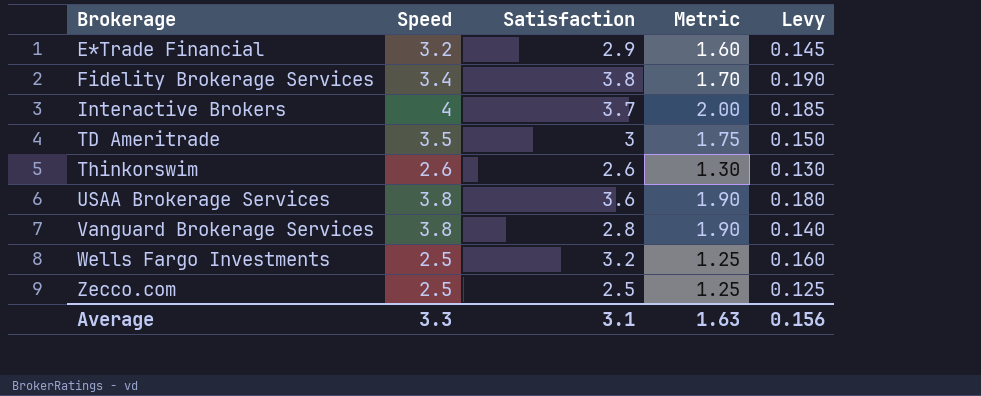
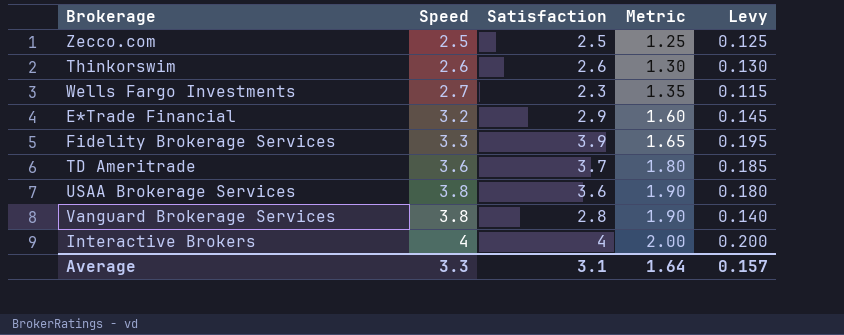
row order: Brokerage ascending -> Speed ascending
Wells Fargo Investments | Speed: 2.5 -> 2.7
Wells Fargo Investments | Satisfaction: 3.2 -> 2.3
Wells Fargo Investments | Metric: 1.25 -> 1.35
Wells Fargo Investments | Levy: 0.160 -> 0.115
Fidelity Brokerage Services | Speed: 3.4 -> 3.3
Fidelity Brokerage Services | Satisfaction: 3.8 -> 3.9
Fidelity Brokerage Services | Metric: 1.70 -> 1.65
Fidelity Brokerage Services | Levy: 0.190 -> 0.195
TD Ameritrade | Speed: 3.5 -> 3.6
TD Ameritrade | Satisfaction: 3 -> 3.7
TD Ameritrade | Metric: 1.75 -> 1.80
TD Ameritrade | Levy: 0.150 -> 0.185
Interactive Brokers | Satisfaction: 3.7 -> 4
Interactive Brokers | Levy: 0.185 -> 0.200
Average | Metric: 1.63 -> 1.64
Average | Levy: 0.156 -> 0.157

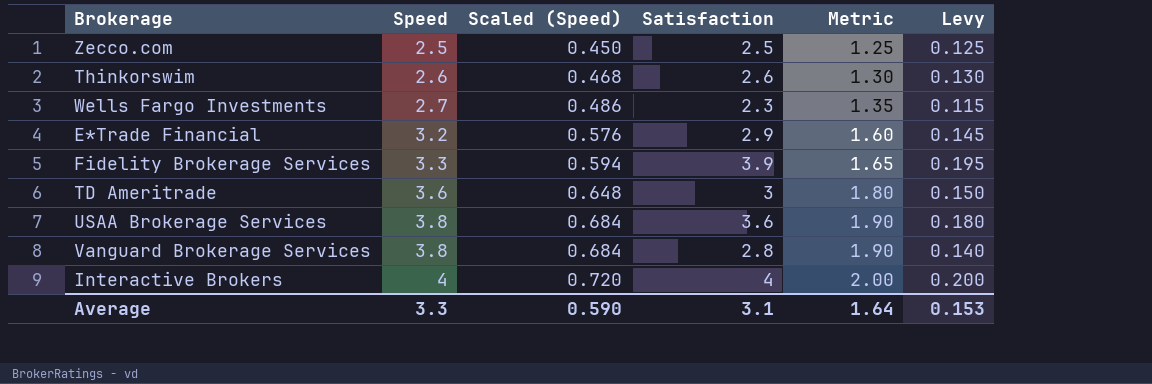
column Scaled (Speed) | formula: none -> [Speed] * 0.18
TD Ameritrade | Satisfaction: 3.7 -> 3
TD Ameritrade | Levy: 0.185 -> 0.150
Average | Levy: 0.157 -> 0.153

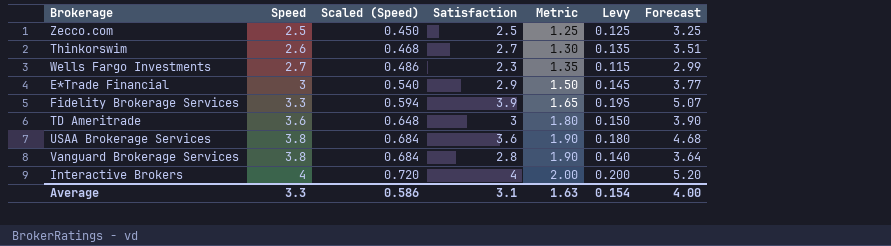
column Forecast | formula: none -> [Satisfaction] * 1.3
Thinkorswim | Satisfaction: 2.6 -> 2.7
Thinkorswim | Levy: 0.130 -> 0.135
E*Trade Financial | Speed: 3.2 -> 3
E*Trade Financial | Scaled (Speed): 0.576 -> 0.540
E*Trade Financial | Metric: 1.60 -> 1.50
Average | Scaled (Speed): 0.590 -> 0.586
Average | Metric: 1.64 -> 1.63
Average | Levy: 0.153 -> 0.154

